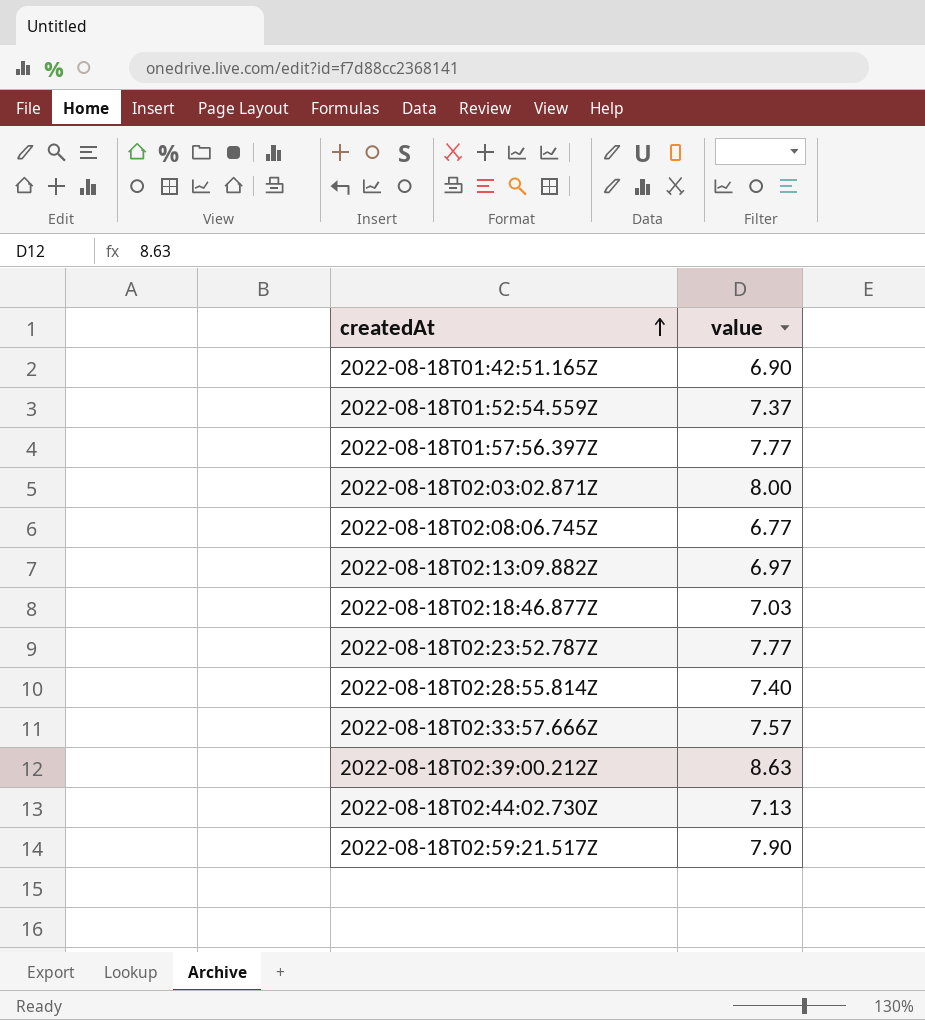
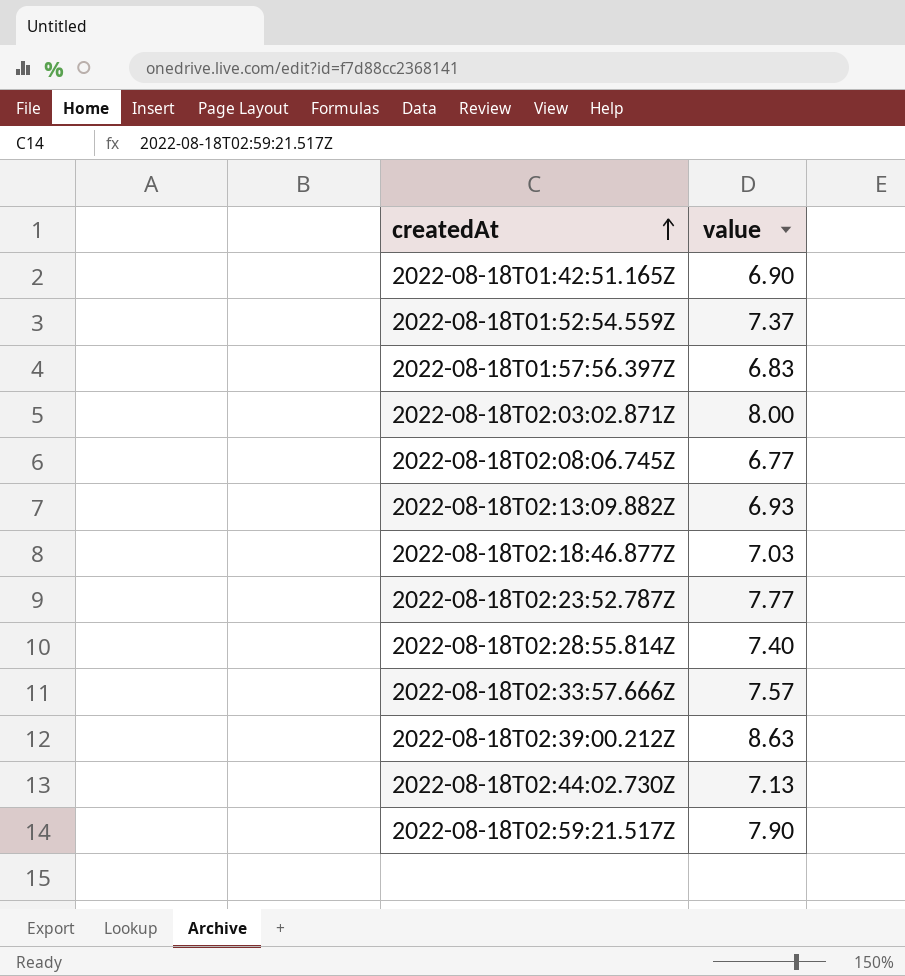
2022-08-18T01:57:56.397Z | value: 7.77 -> 6.83
2022-08-18T02:13:09.882Z | value: 6.97 -> 6.93

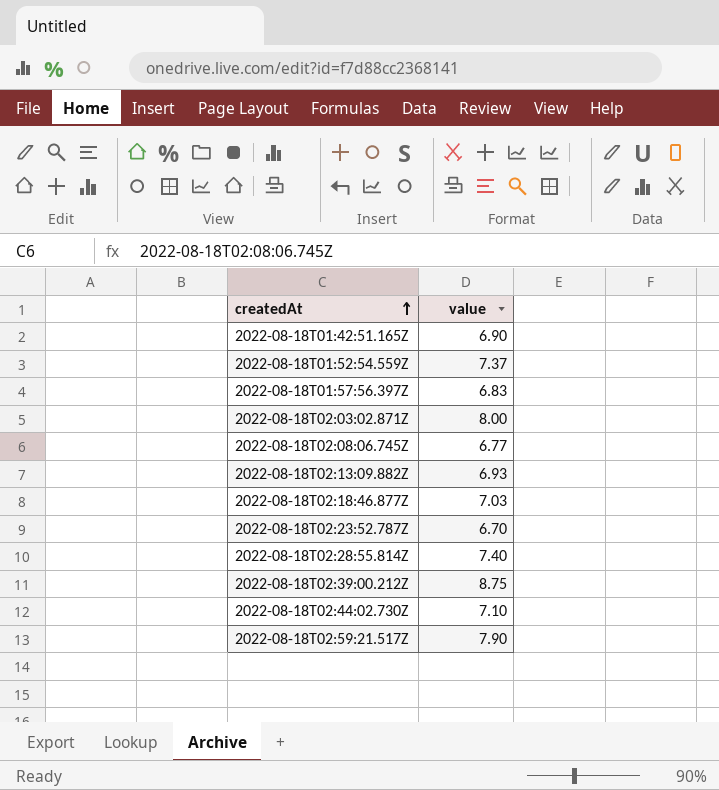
row 2022-08-18T02:33:57.666Z: 7.57 -> none
2022-08-18T02:23:52.787Z | value: 7.77 -> 6.70
2022-08-18T02:39:00.212Z | value: 8.63 -> 8.75
2022-08-18T02:44:02.730Z | value: 7.13 -> 7.10

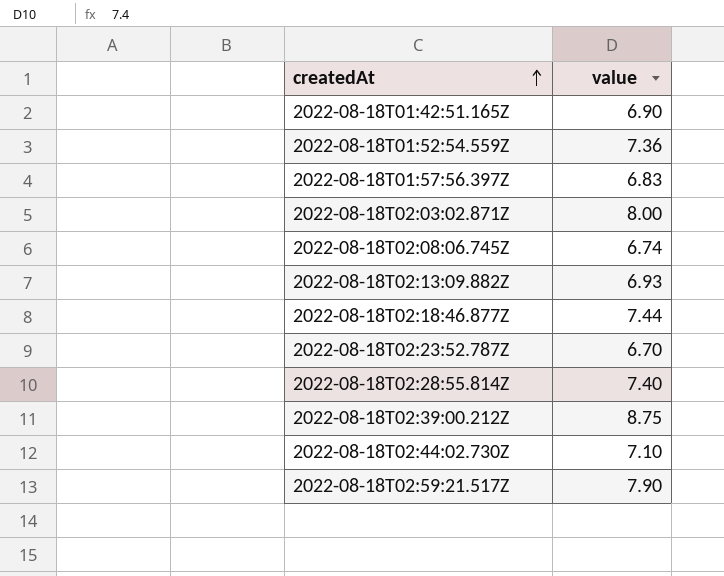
2022-08-18T01:52:54.559Z | value: 7.37 -> 7.36
2022-08-18T02:08:06.745Z | value: 6.77 -> 6.74
2022-08-18T02:18:46.877Z | value: 7.03 -> 7.44

